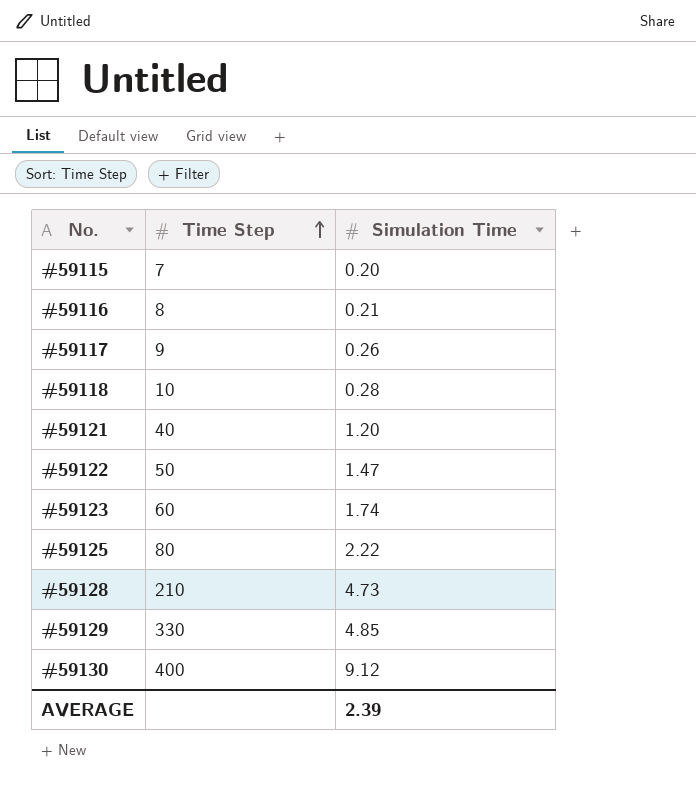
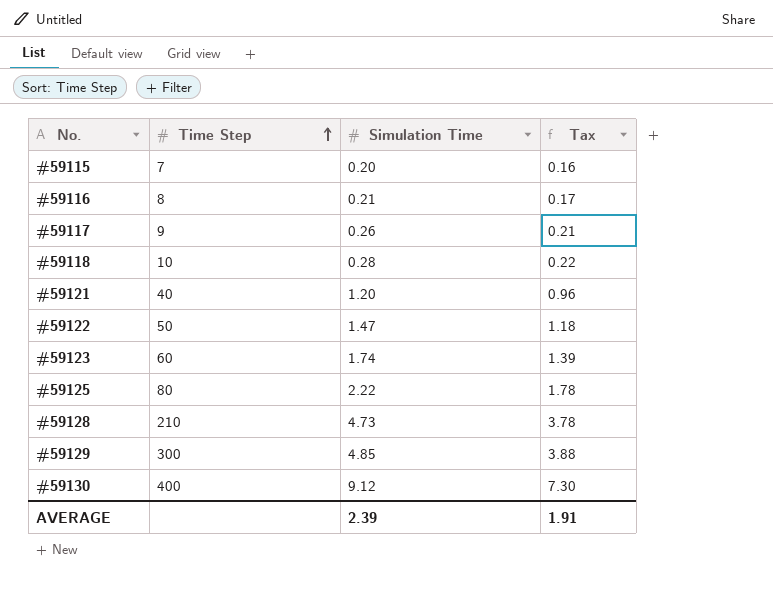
column Tax | formula: none -> [Simulation Time] * 0.8
#59129 | Time Step: 330 -> 300

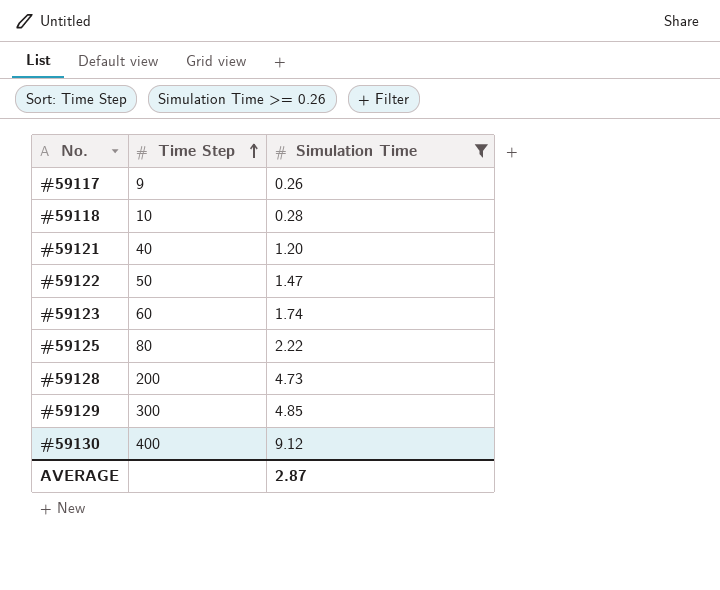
filter: none -> Simulation Time >= 0.26
column Tax | formula: [Simulation Time] * 0.8 -> none
#59128 | Time Step: 210 -> 200
AVERAGE | Simulation Time: 2.39 -> 2.87

